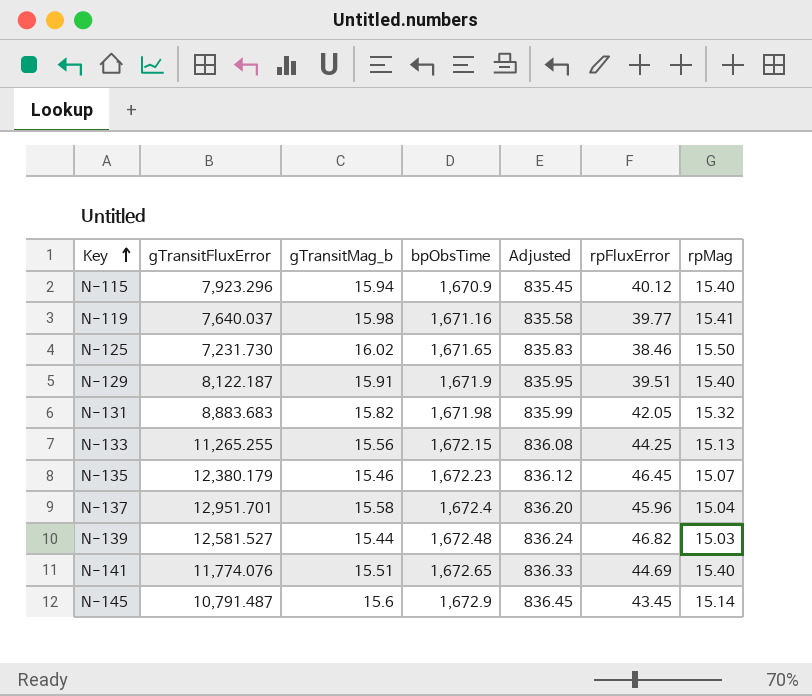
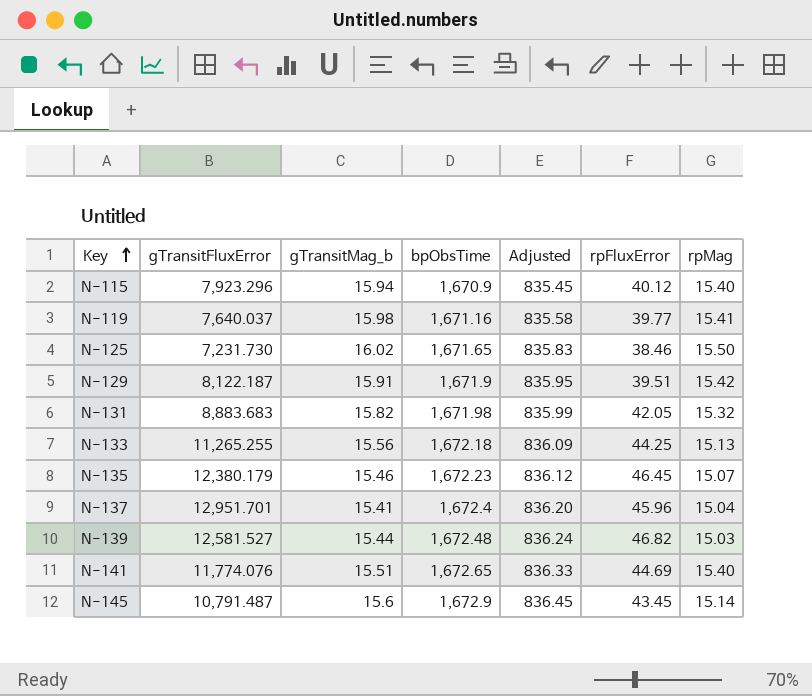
N-129 | rpMag: 15.40 -> 15.42
N-133 | bpObsTime: 1,672.15 -> 1,672.18
N-133 | Adjusted: 836.08 -> 836.09
N-137 | gTransitMag_b: 15.58 -> 15.41

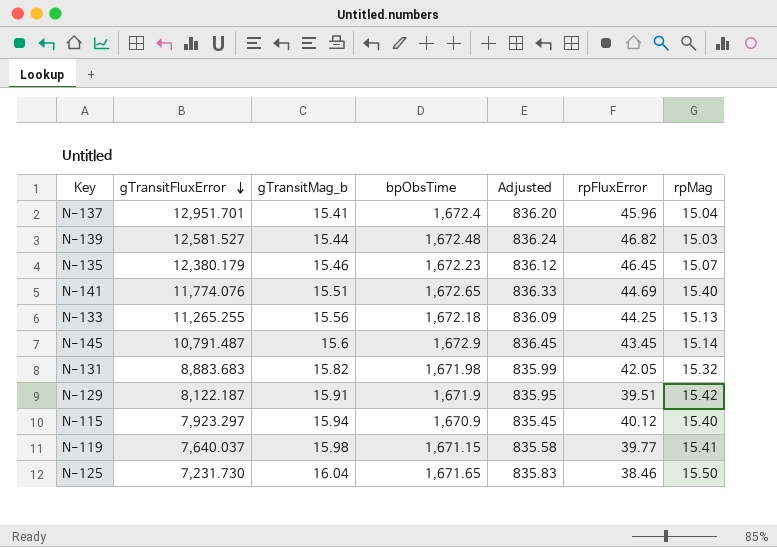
row order: Key ascending -> gTransitFluxError descending
N-115 | gTransitFluxError: 7,923.296 -> 7,923.297
N-119 | bpObsTime: 1,671.16 -> 1,671.15
N-125 | gTransitMag_b: 16.02 -> 16.04

